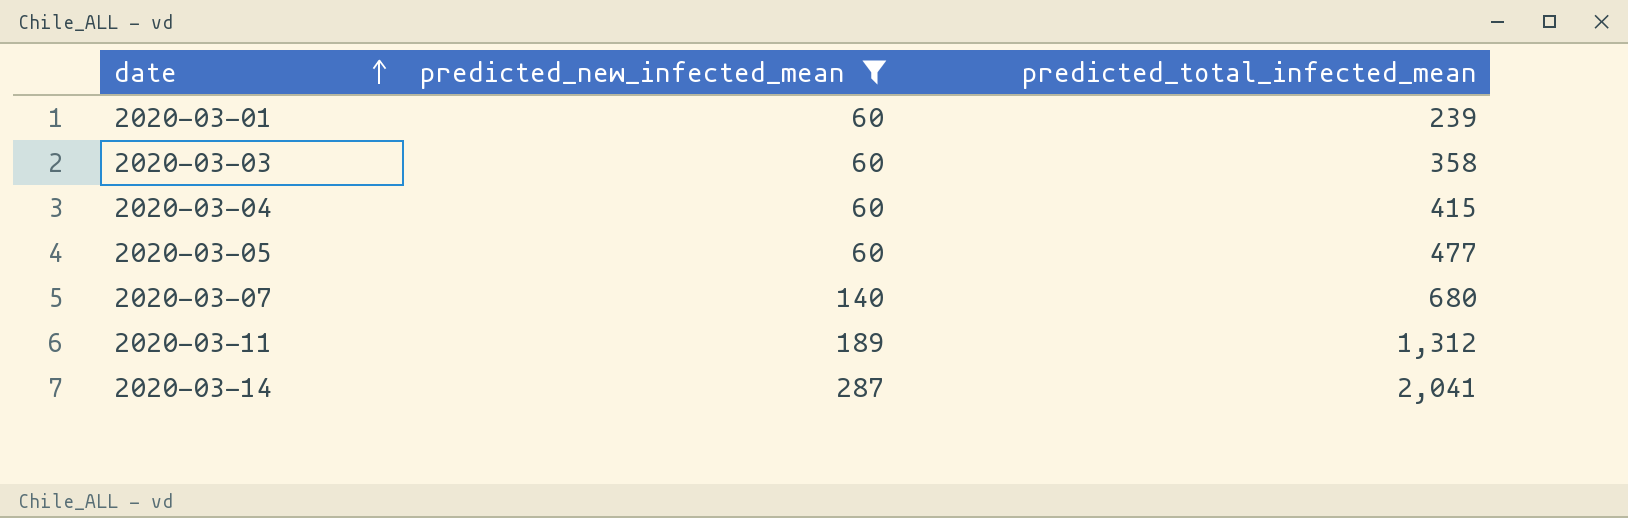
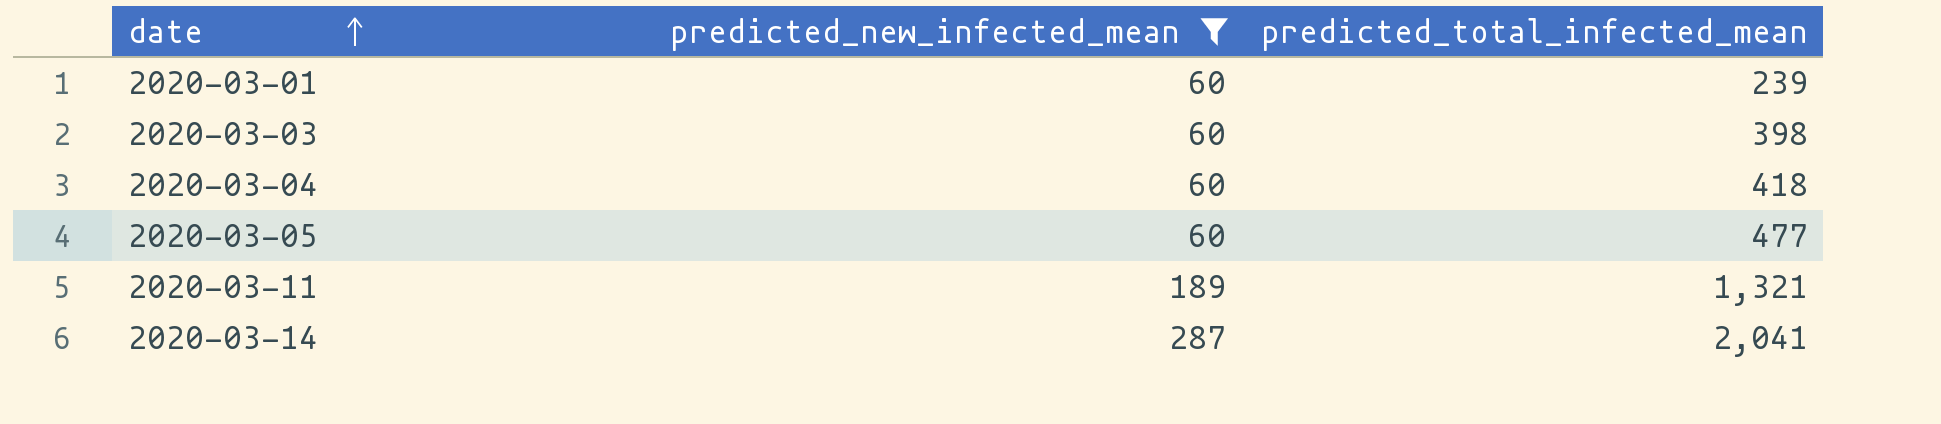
row 2020-03-07: 140 | 680 -> none
2020-03-03 | predicted_total_infected_mean: 358 -> 398
2020-03-04 | predicted_total_infected_mean: 415 -> 418
2020-03-11 | predicted_total_infected_mean: 1,312 -> 1,321

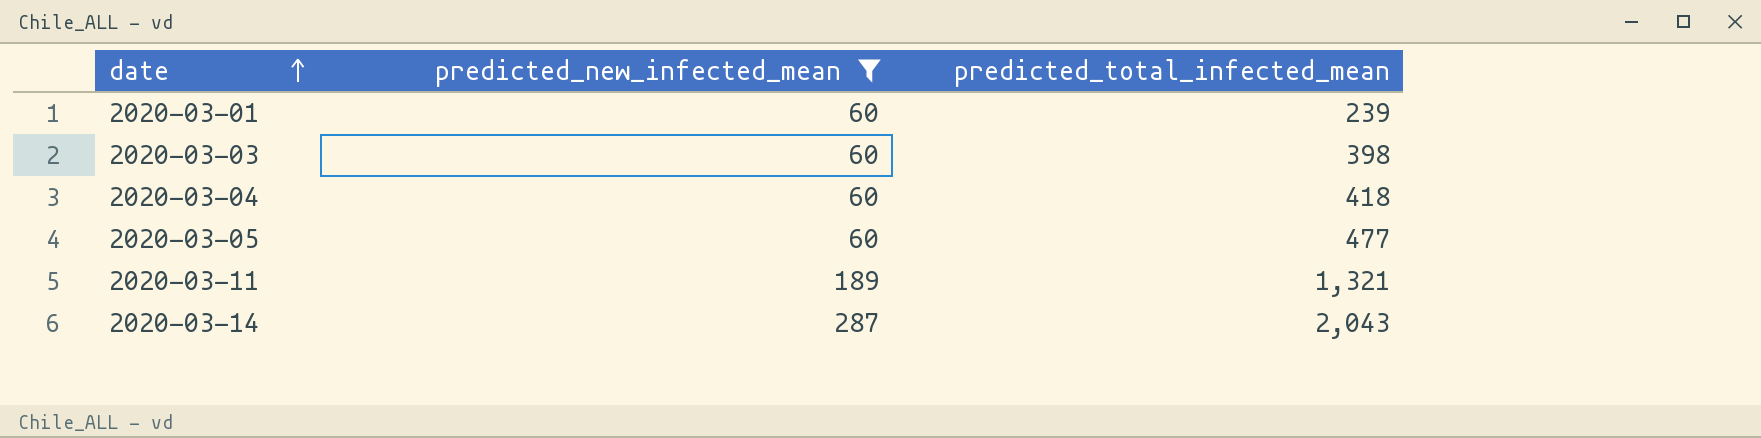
2020-03-14 | predicted_total_infected_mean: 2,041 -> 2,043

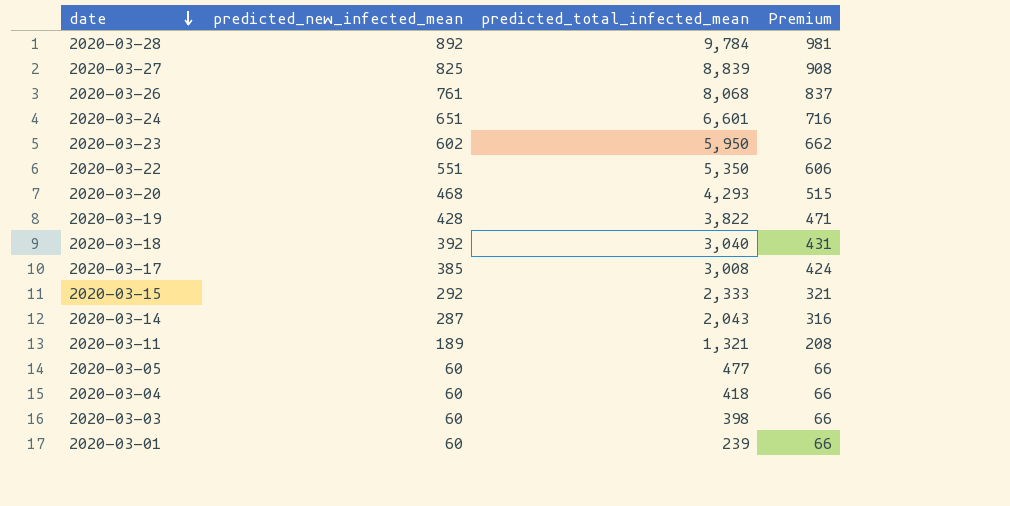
filter: predicted_new_infected_mean <= 287 -> none
row order: date ascending -> date descending
column Premium | formula: none -> [predicted_new_infected_mean] * 1.1

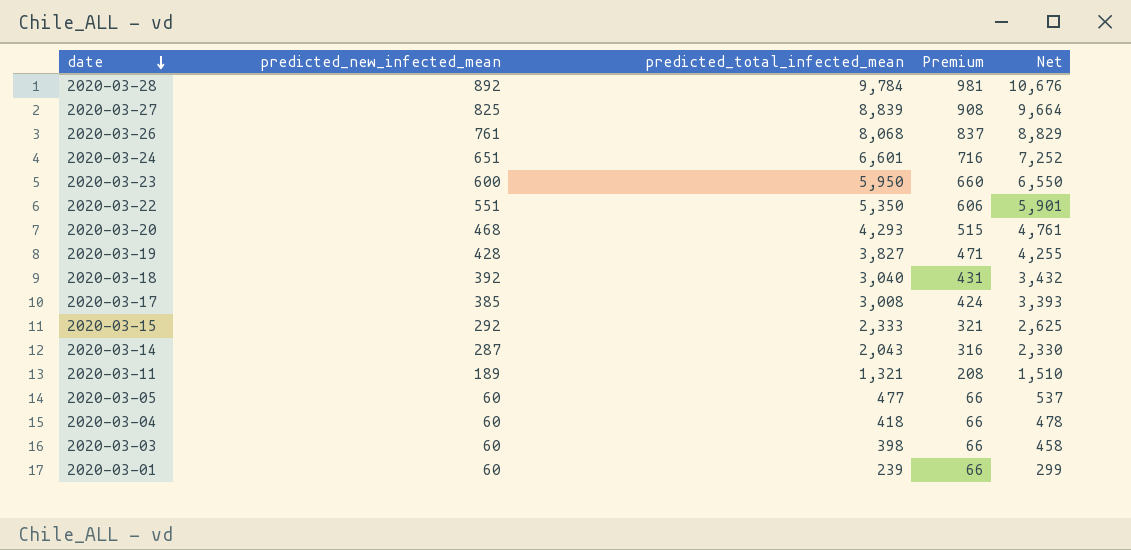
column Net | formula: none -> [predicted_new_infected_mean] + [predicted_total_infected_mean]
2020-03-23 | predicted_new_infected_mean: 602 -> 600
2020-03-23 | Premium: 662 -> 660
2020-03-19 | predicted_total_infected_mean: 3,822 -> 3,827

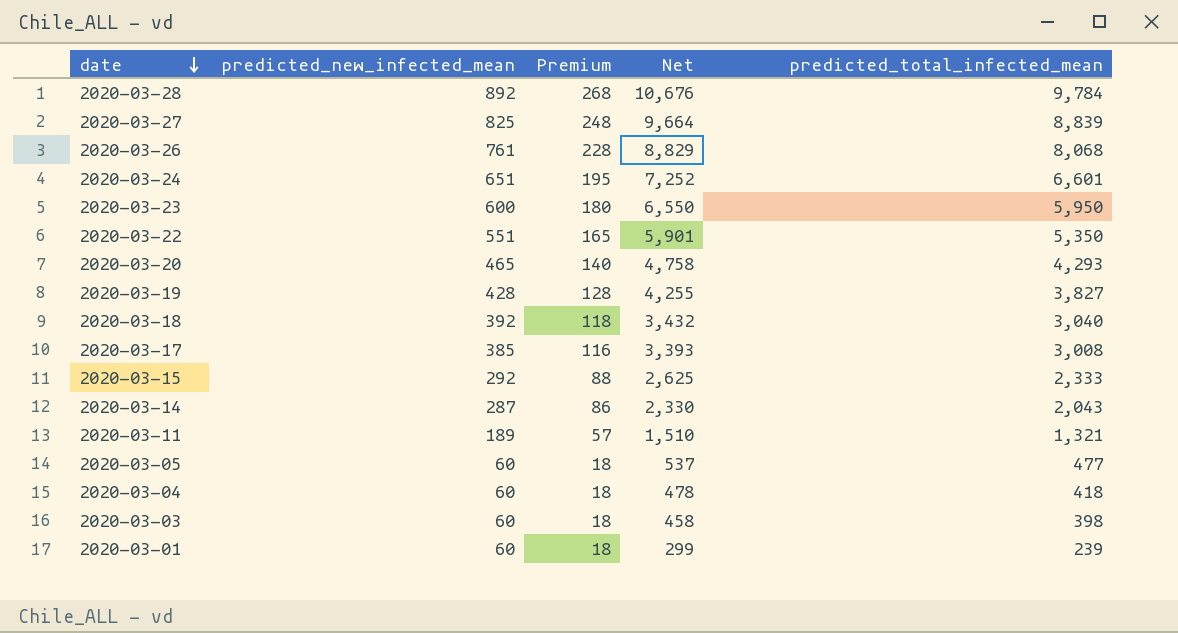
column Premium | formula: [predicted_new_infected_mean] * 1.1 -> [predicted_new_infected_mean] * 0.3
column predicted_total_infected_mean | position: 3 -> 5
2020-03-20 | predicted_new_infected_mean: 468 -> 465
2020-03-20 | Net: 4,761 -> 4,758

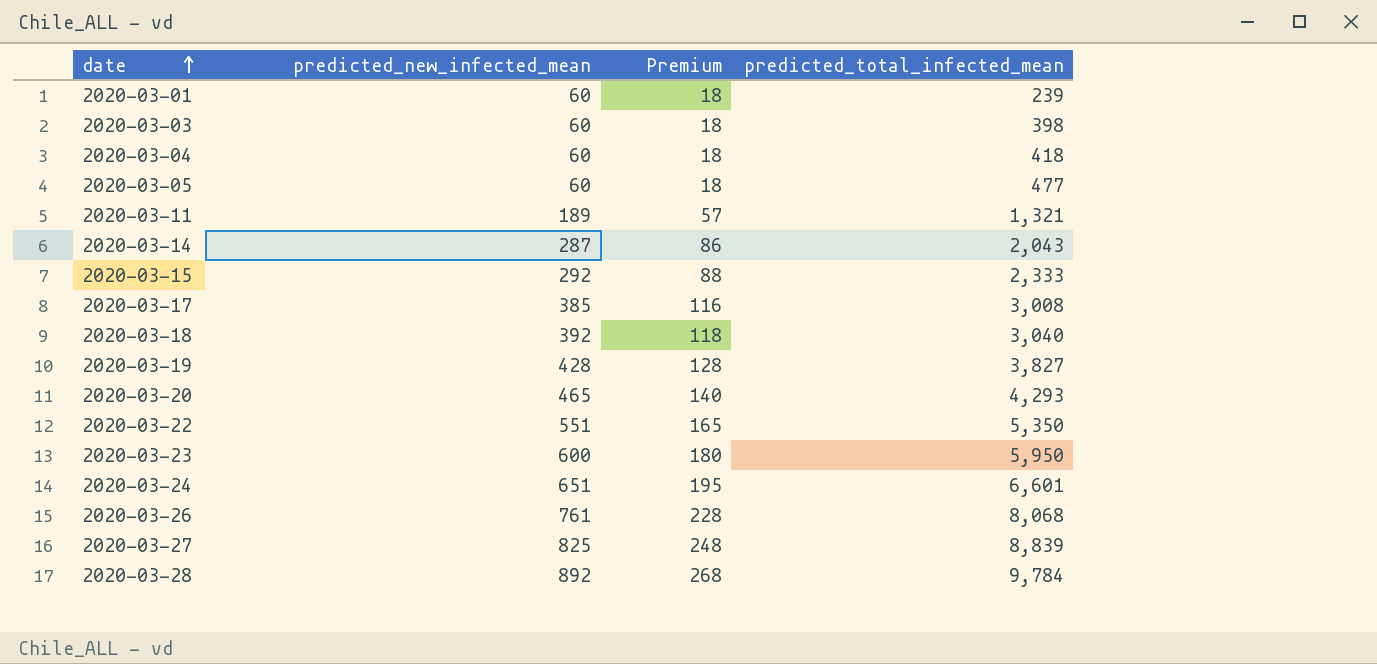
row order: date descending -> date ascending
column Net | formula: [predicted_new_infected_mean] + [predicted_total_infected_mean] -> none

